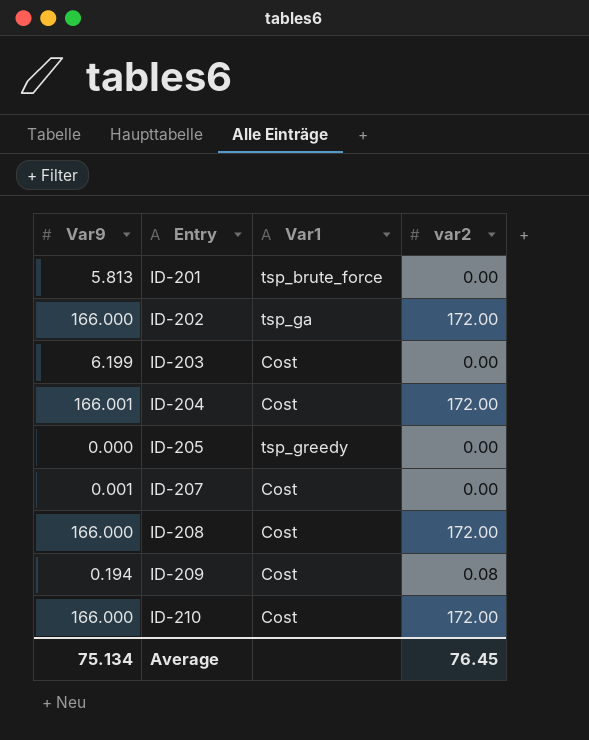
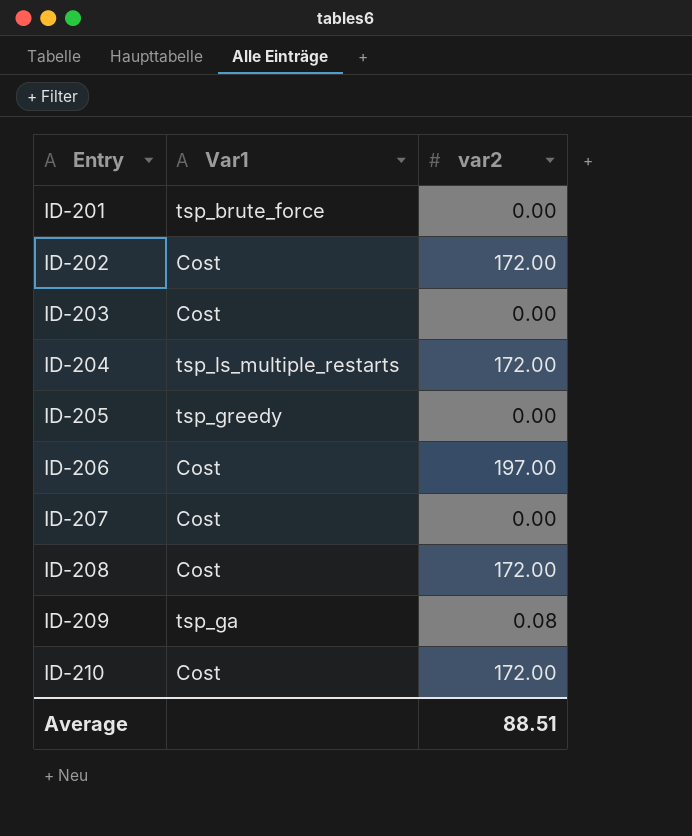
column Var9 | position: 1 -> none
ID-202 | Var1: tsp_ga -> Cost
ID-204 | Var1: Cost -> tsp_ls_multiple_restarts
row ID-206: none -> Cost | 197.00
ID-209 | Var1: Cost -> tsp_ga
Average | var2: 76.45 -> 88.51

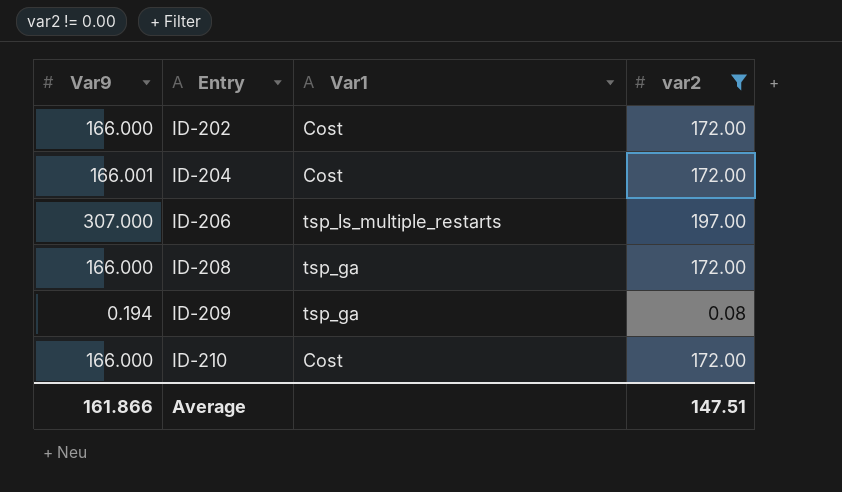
filter: none -> var2 != 0.00
column Var9 | position: none -> 1
ID-204 | Var1: tsp_ls_multiple_restarts -> Cost
ID-206 | Var1: Cost -> tsp_ls_multiple_restarts
ID-208 | Var1: Cost -> tsp_ga
Average | var2: 88.51 -> 147.51

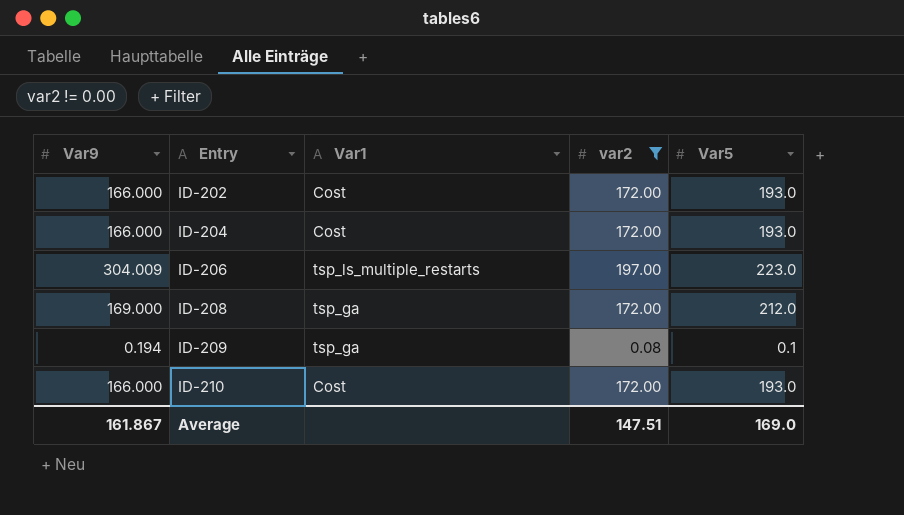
column Var5 | position: none -> 5
ID-204 | Var9: 166.001 -> 166.000
ID-206 | Var9: 307.000 -> 304.009
ID-208 | Var9: 166.000 -> 169.000
Average | Var9: 161.866 -> 161.867

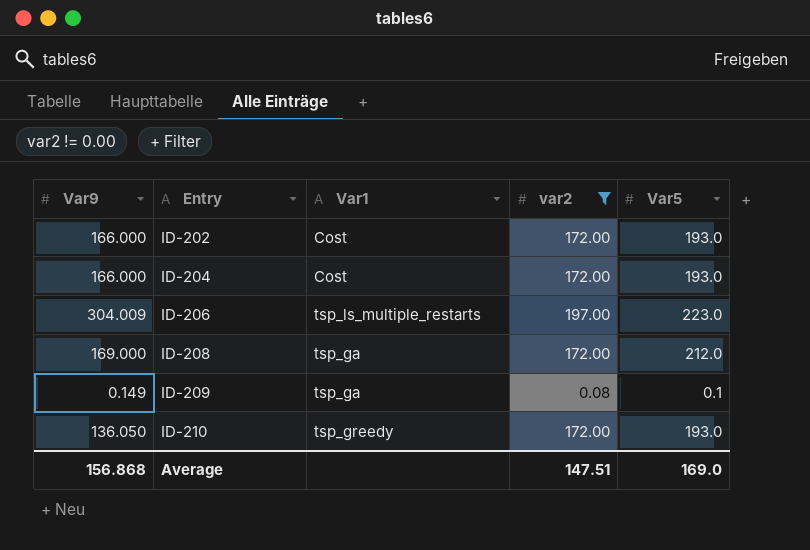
ID-209 | Var9: 0.194 -> 0.149
ID-210 | Var9: 166.000 -> 136.050
ID-210 | Var1: Cost -> tsp_greedy
Average | Var9: 161.867 -> 156.868

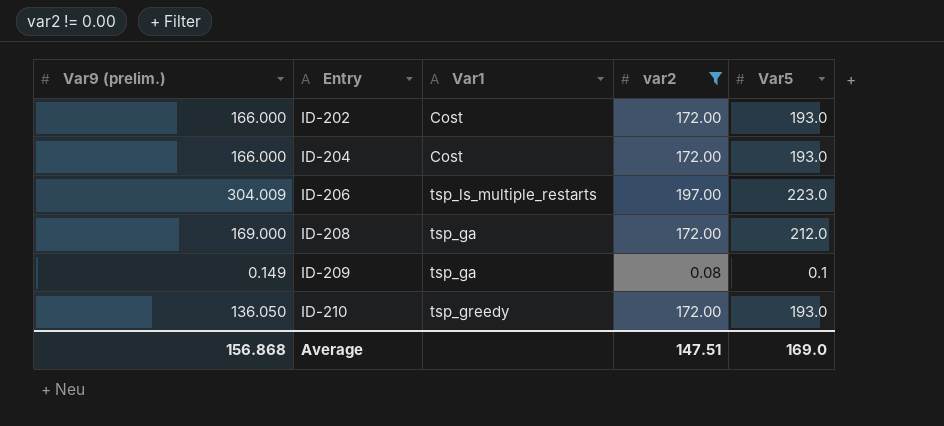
column name: Var9 -> Var9 (prelim.)

